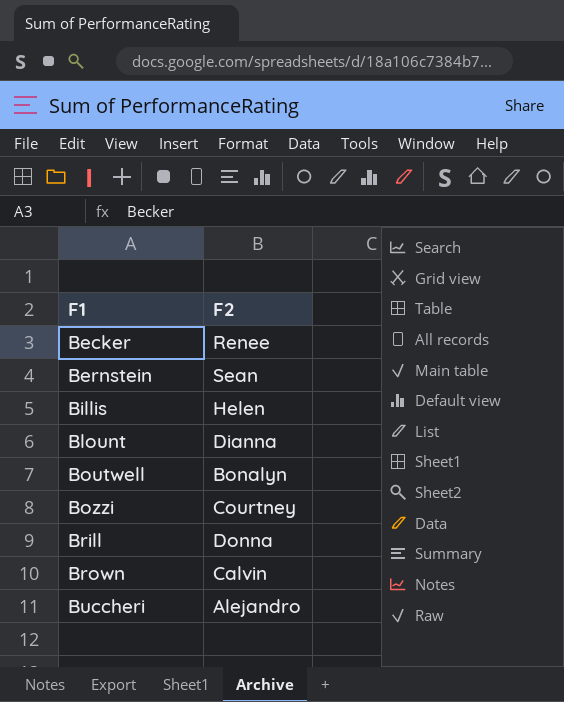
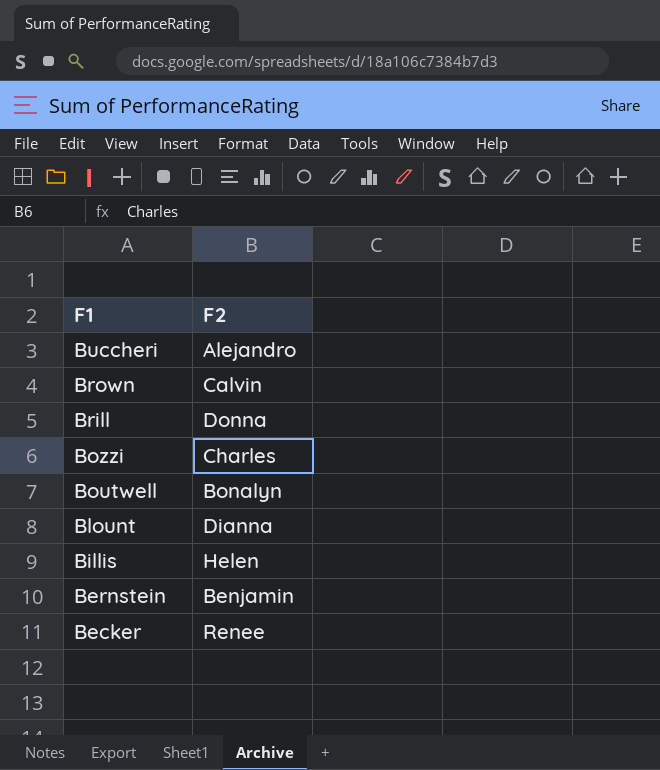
row order: F1 ascending -> F1 descending
Bozzi | F2: Courtney -> Charles
Bernstein | F2: Sean -> Benjamin

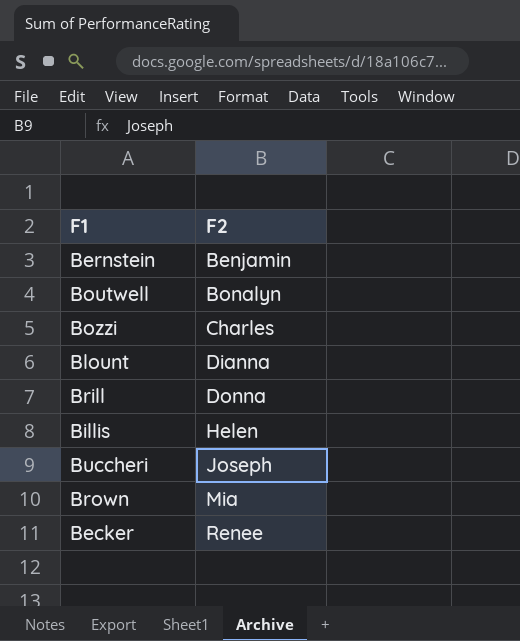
row order: F1 descending -> F2 ascending
Buccheri | F2: Alejandro -> Joseph
Brown | F2: Calvin -> Mia

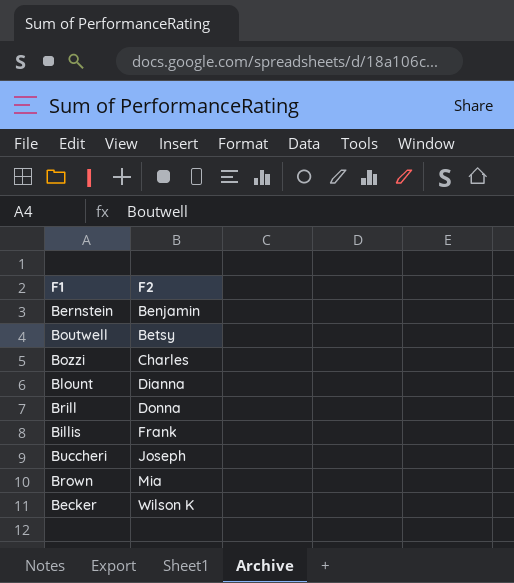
Boutwell | F2: Bonalyn -> Betsy
Billis | F2: Helen -> Frank
Becker | F2: Renee -> Wilson K

